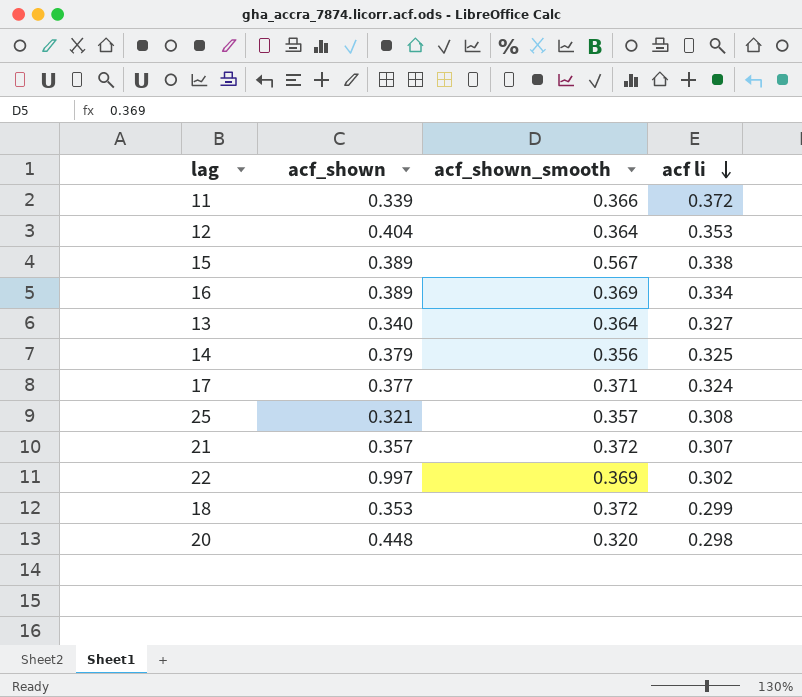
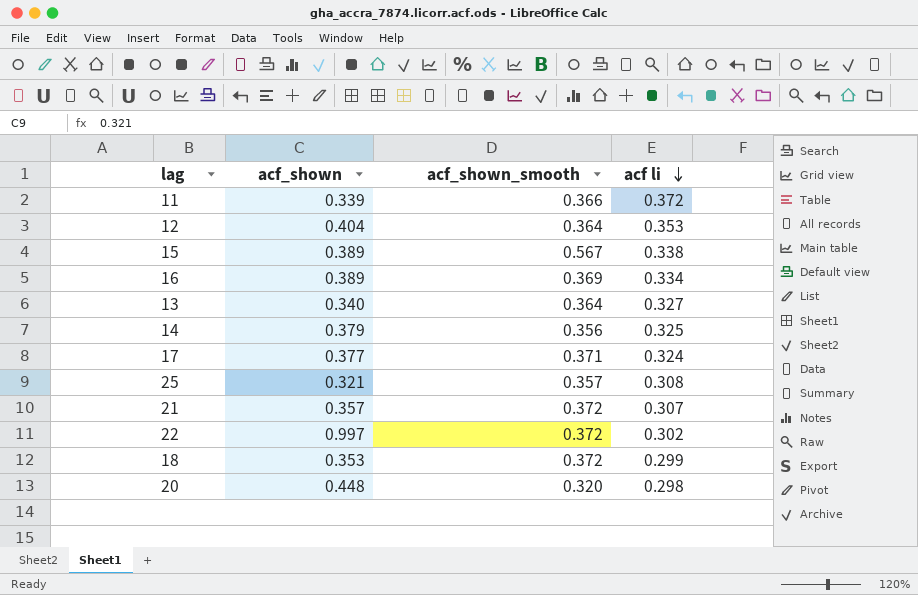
22 | acf_shown_smooth: 0.369 -> 0.372

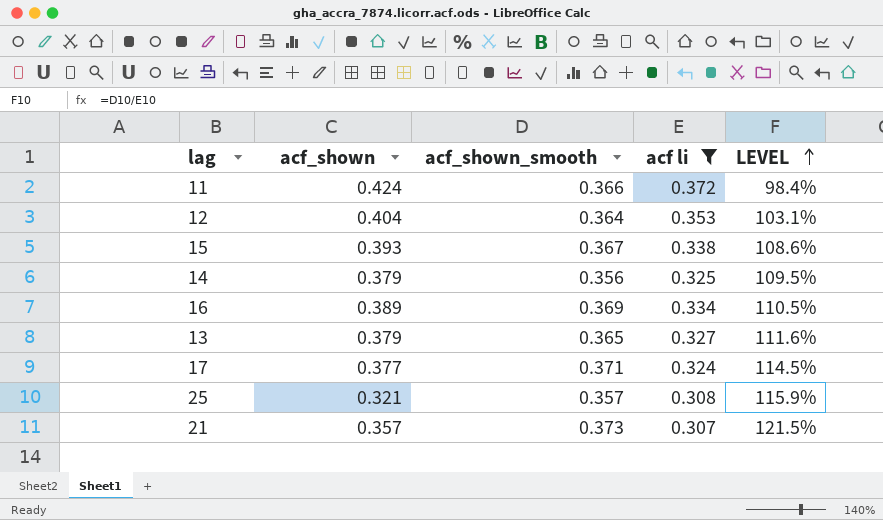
filter: none -> acf li >= 0.307
row order: acf li descending -> LEVEL ascending
column LEVEL | formula: none -> [acf_shown_smooth] / [acf li]
11 | acf_shown: 0.339 -> 0.424
15 | acf_shown: 0.389 -> 0.393
15 | acf_shown_smooth: 0.567 -> 0.367
13 | acf_shown: 0.340 -> 0.379
13 | acf_shown_smooth: 0.364 -> 0.365
21 | acf_shown_smooth: 0.372 -> 0.373

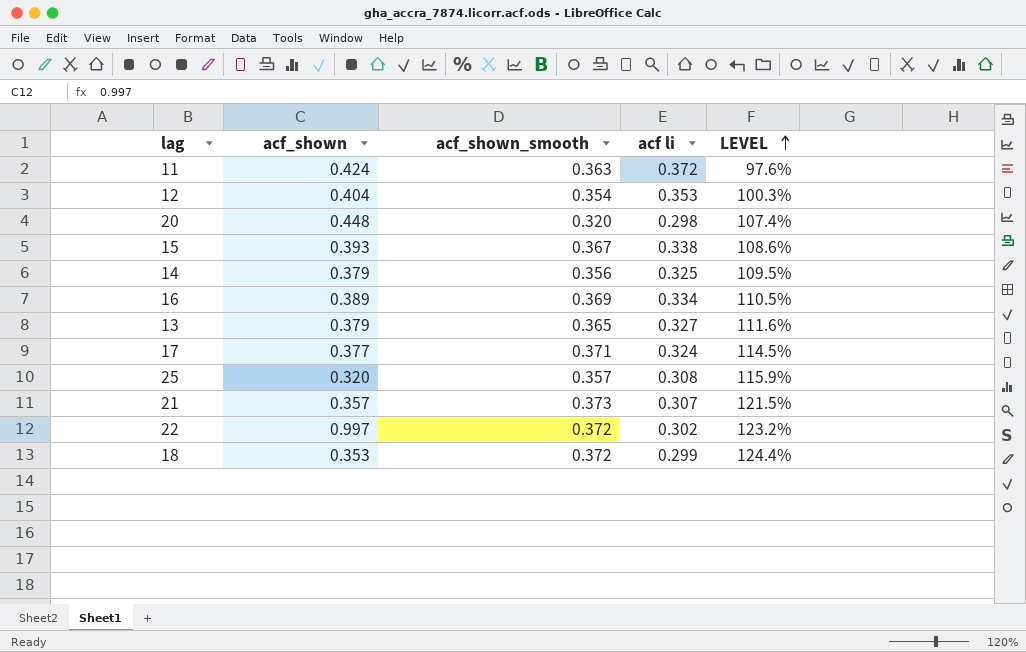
filter: acf li >= 0.307 -> none
11 | acf_shown_smooth: 0.366 -> 0.363
11 | LEVEL: 98.4% -> 97.6%
12 | acf_shown_smooth: 0.364 -> 0.354
12 | LEVEL: 103.1% -> 100.3%
25 | acf_shown: 0.321 -> 0.320

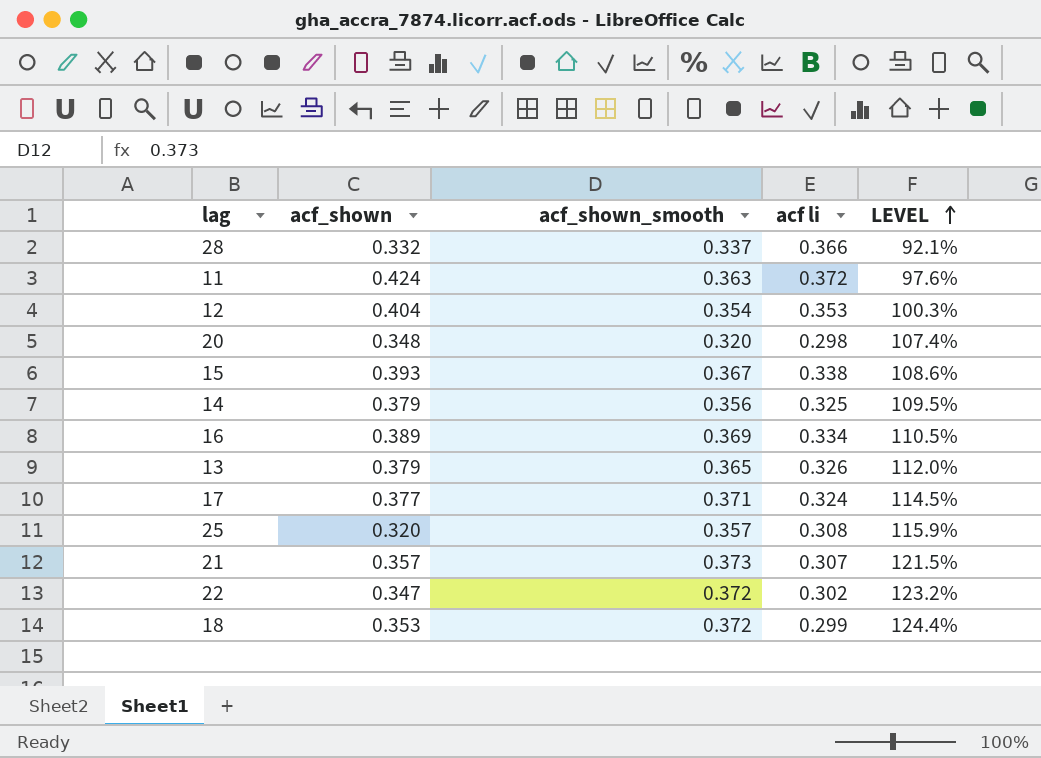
row 28: none -> 0.332 | 0.337 | 0.366 | 92.1%
20 | acf_shown: 0.448 -> 0.348
13 | acf li: 0.327 -> 0.326
13 | LEVEL: 111.6% -> 112.0%
22 | acf_shown: 0.997 -> 0.347

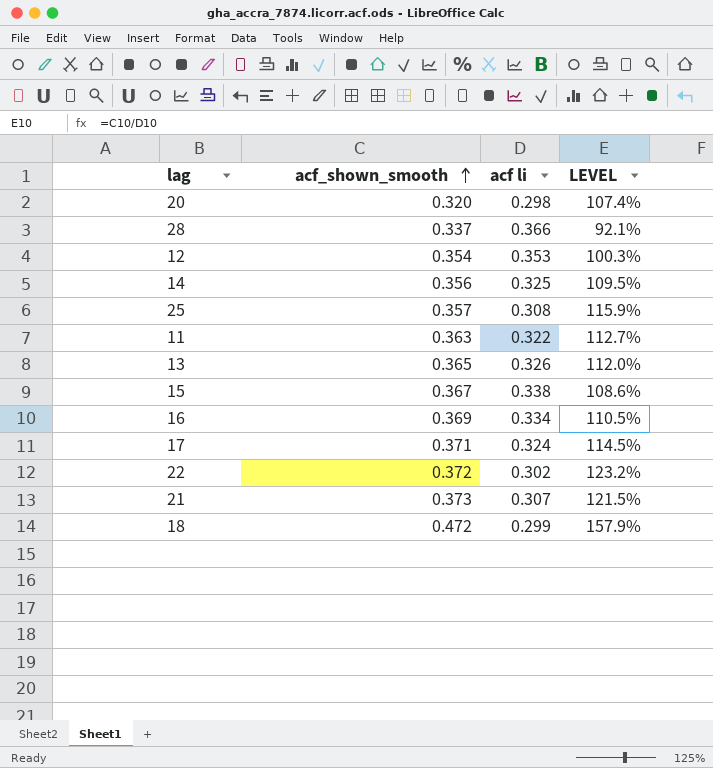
row order: LEVEL ascending -> acf_shown_smooth ascending
column acf_shown | position: 2 -> none
11 | acf li: 0.372 -> 0.322
11 | LEVEL: 97.6% -> 112.7%
18 | acf_shown_smooth: 0.372 -> 0.472
18 | LEVEL: 124.4% -> 157.9%

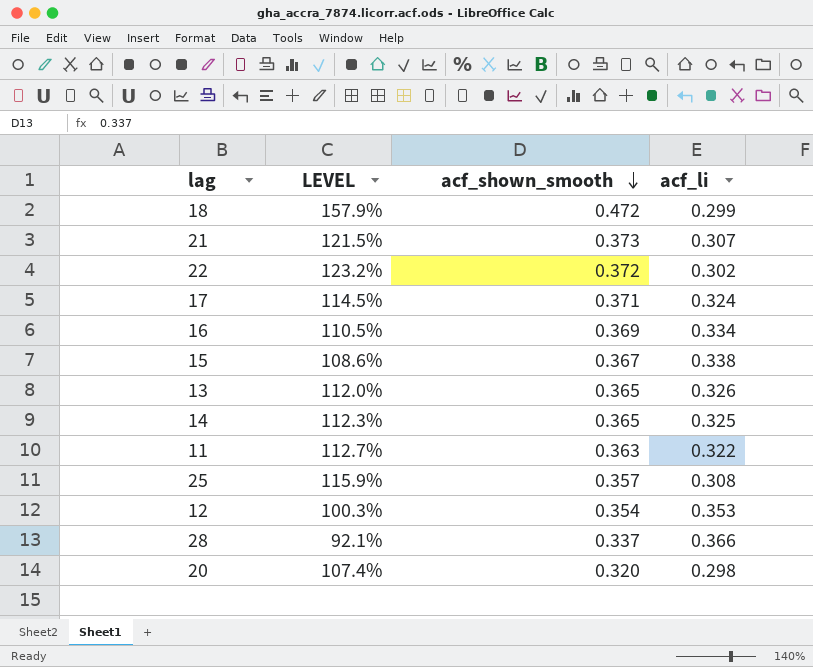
row order: acf_shown_smooth ascending -> acf_shown_smooth descending
column LEVEL | position: 4 -> 2
column name: acf li -> acf_li
14 | LEVEL: 109.5% -> 112.3%
14 | acf_shown_smooth: 0.356 -> 0.365

